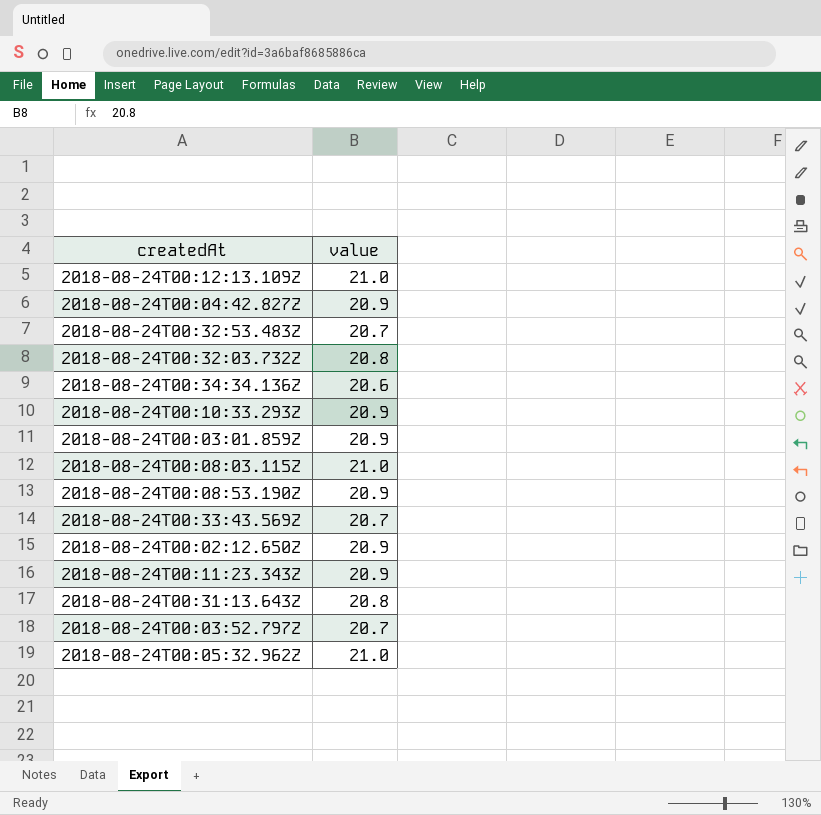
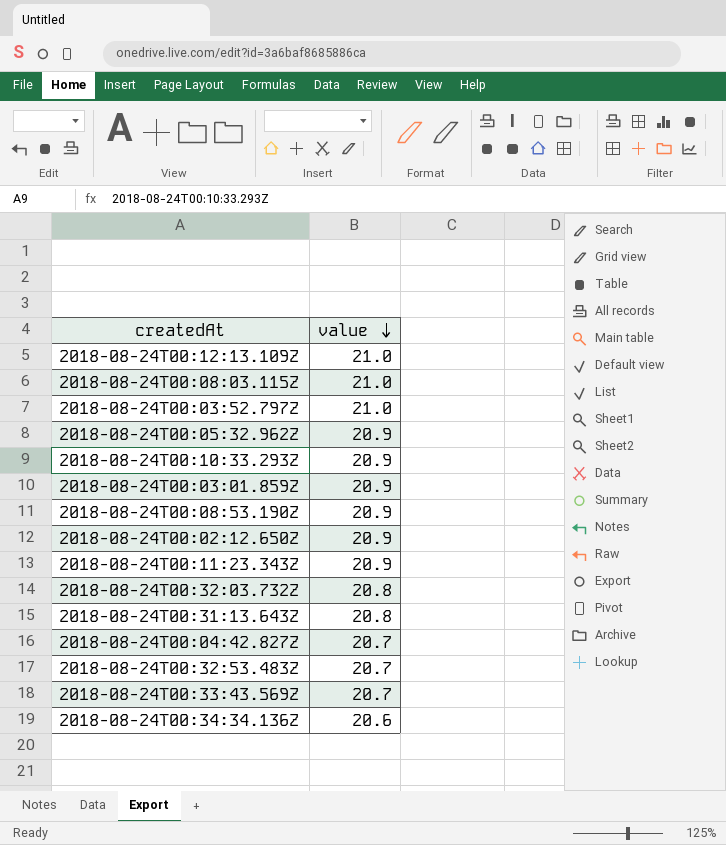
row order: none -> value descending
2018-08-24T00:03:52.797Z | value: 20.7 -> 21.0
2018-08-24T00:05:32.962Z | value: 21.0 -> 20.9
2018-08-24T00:04:42.827Z | value: 20.9 -> 20.7

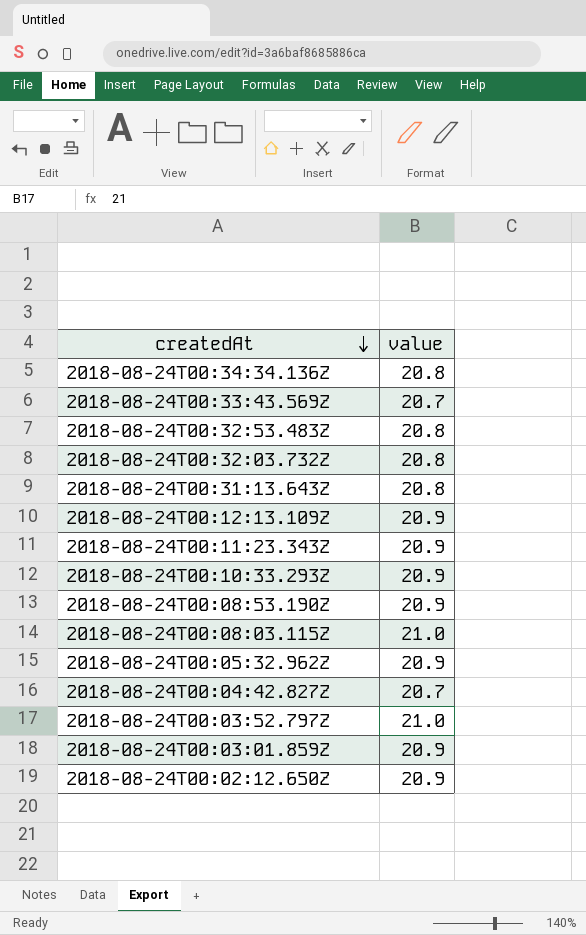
row order: value descending -> createdAt descending
2018-08-24T00:34:34.136Z | value: 20.6 -> 20.8
2018-08-24T00:32:53.483Z | value: 20.7 -> 20.8
2018-08-24T00:12:13.109Z | value: 21.0 -> 20.9

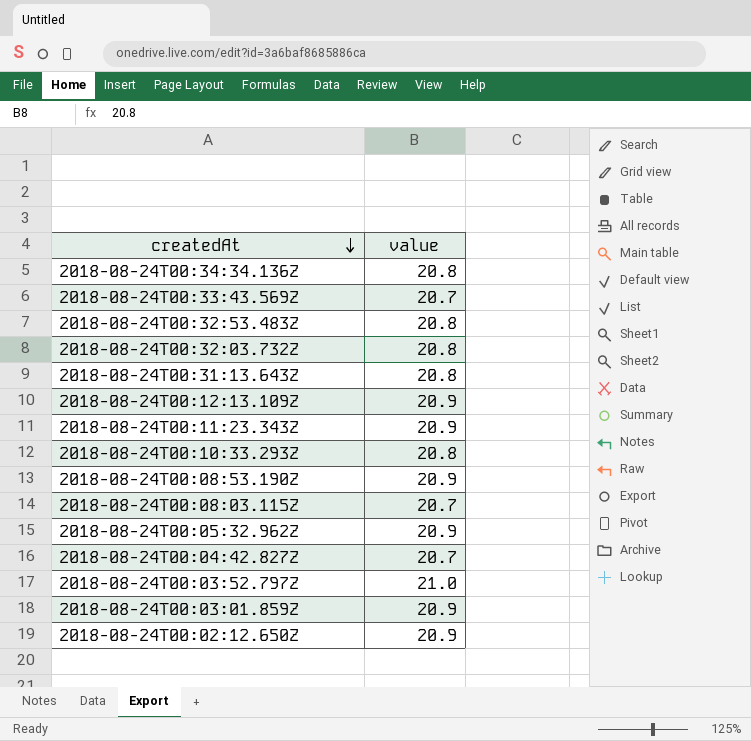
2018-08-24T00:10:33.293Z | value: 20.9 -> 20.8
2018-08-24T00:08:03.115Z | value: 21.0 -> 20.7

